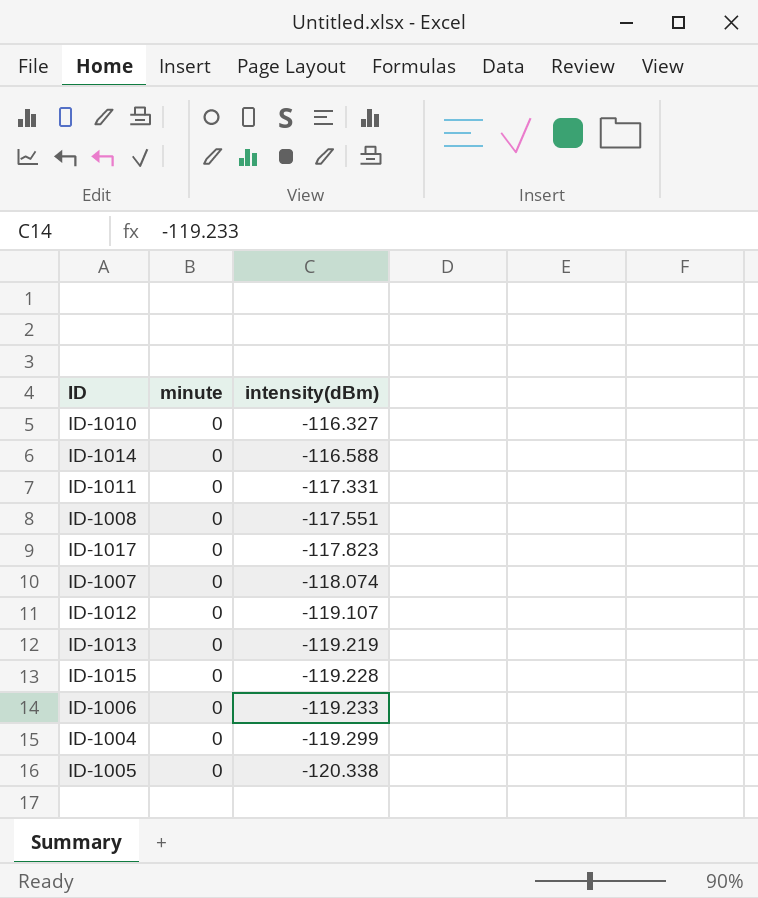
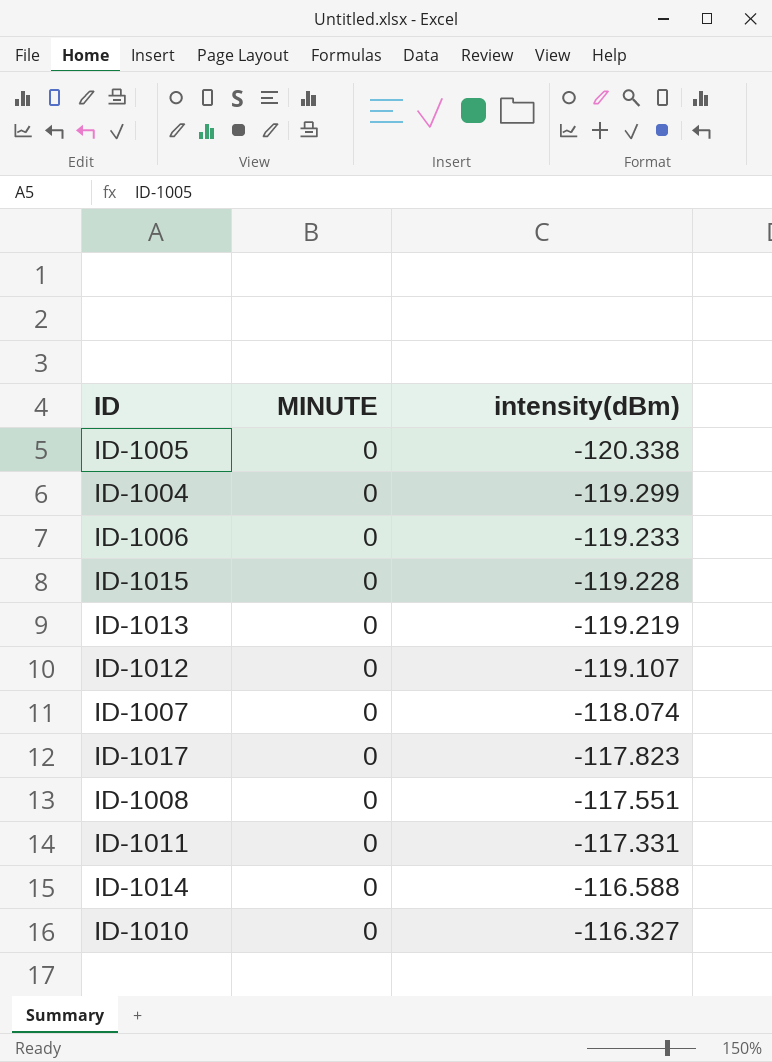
row order: intensity(dBm) descending -> intensity(dBm) ascending
column name: minute -> MINUTE

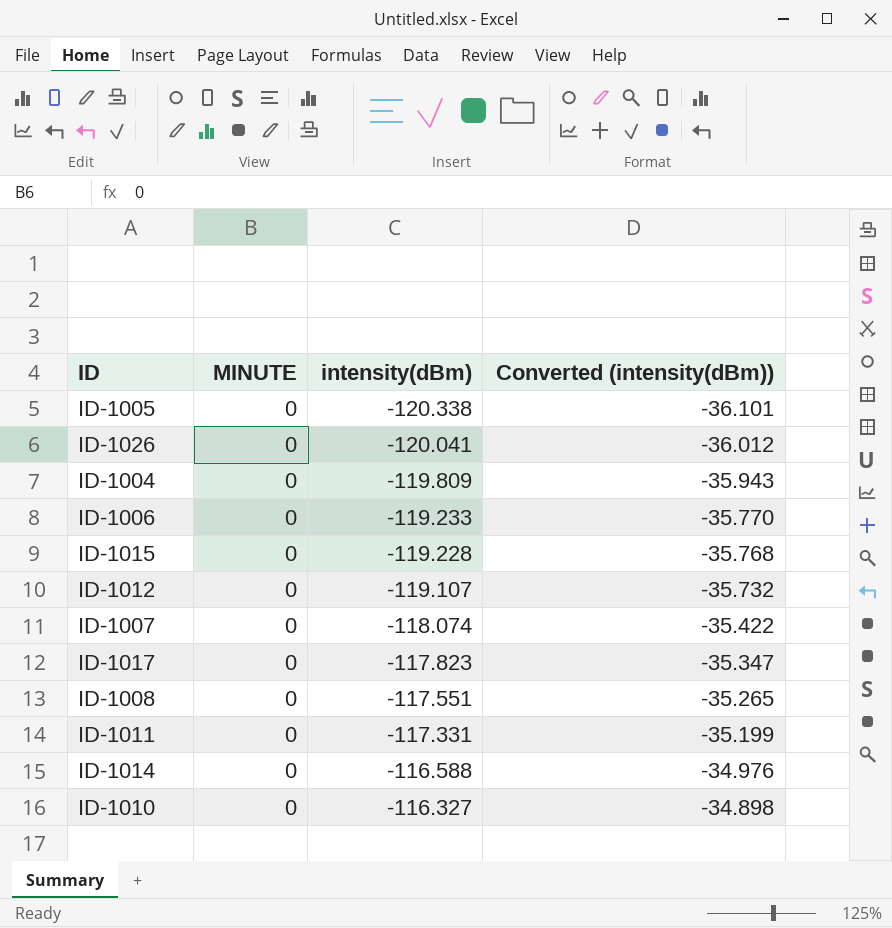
column Converted (intensity(dBm)) | formula: none -> [intensity(dBm)] * 0.3
row ID-1013: 0 | -119.219 -> none
row ID-1026: none -> 0 | -120.041 | -36.012
ID-1004 | intensity(dBm): -119.299 -> -119.809

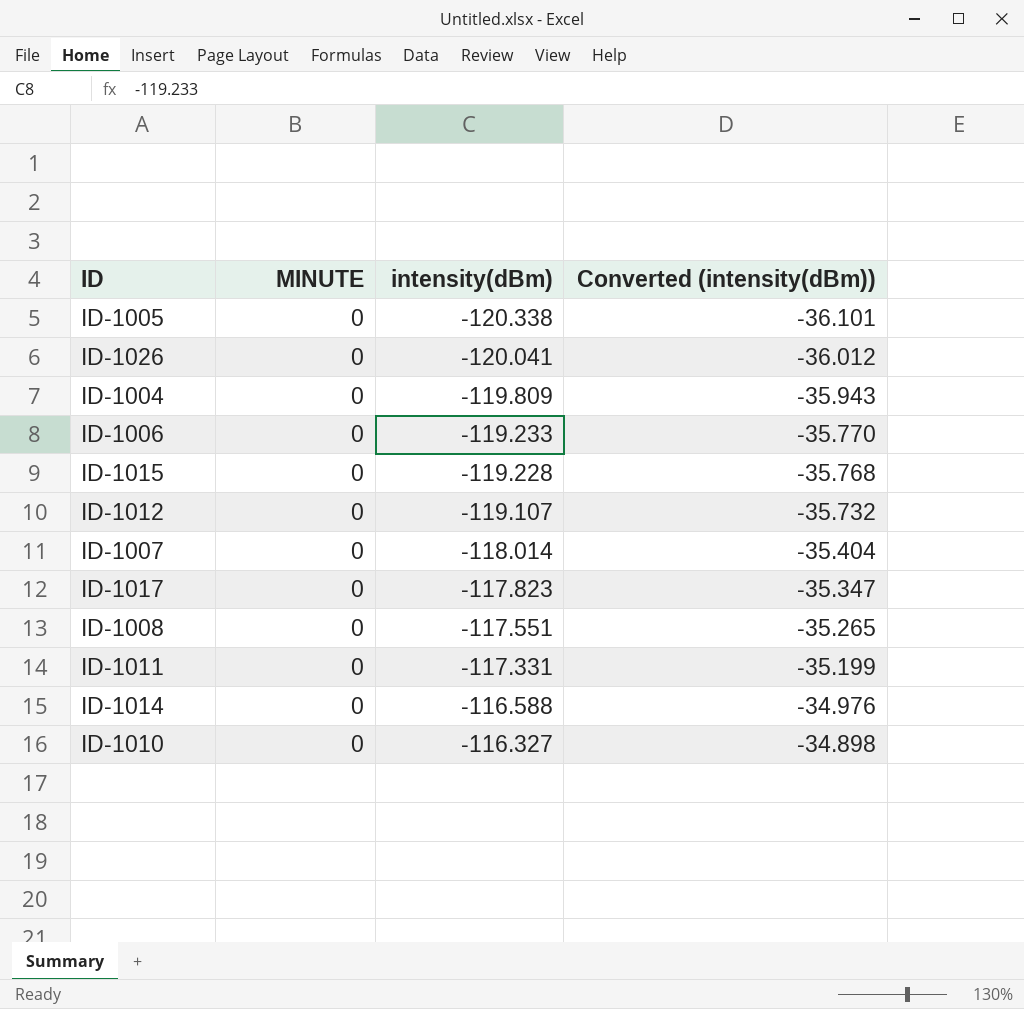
ID-1007 | intensity(dBm): -118.074 -> -118.014
ID-1007 | Converted (intensity(dBm)): -35.422 -> -35.404

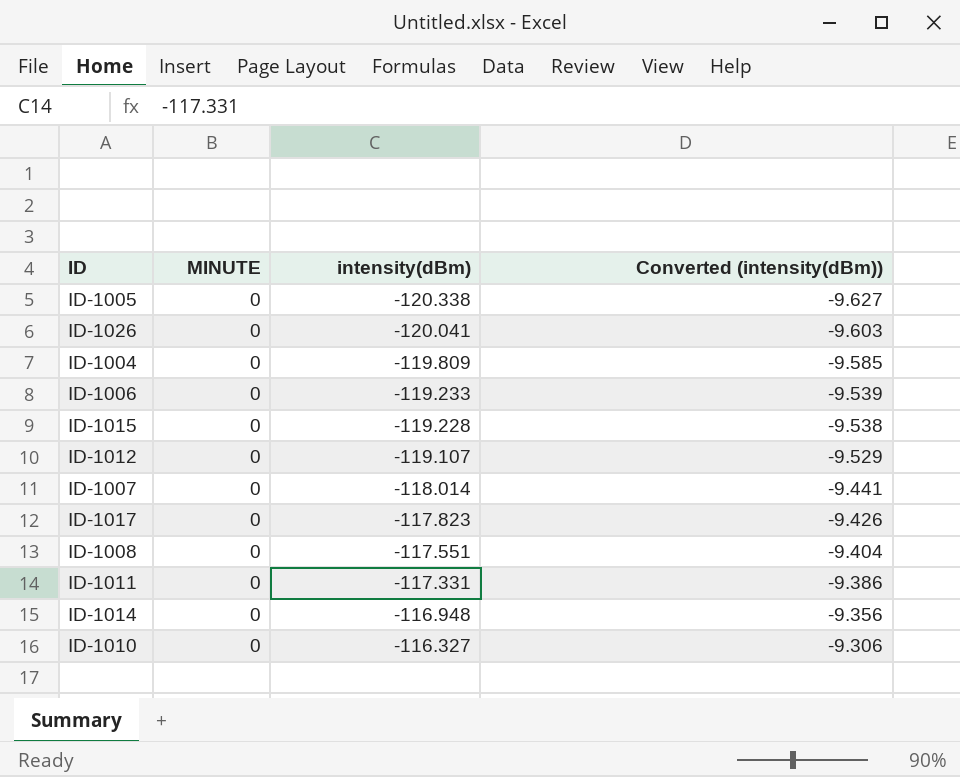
column Converted (intensity(dBm)) | formula: [intensity(dBm)] * 0.3 -> [intensity(dBm)] * 0.08
ID-1014 | intensity(dBm): -116.588 -> -116.948

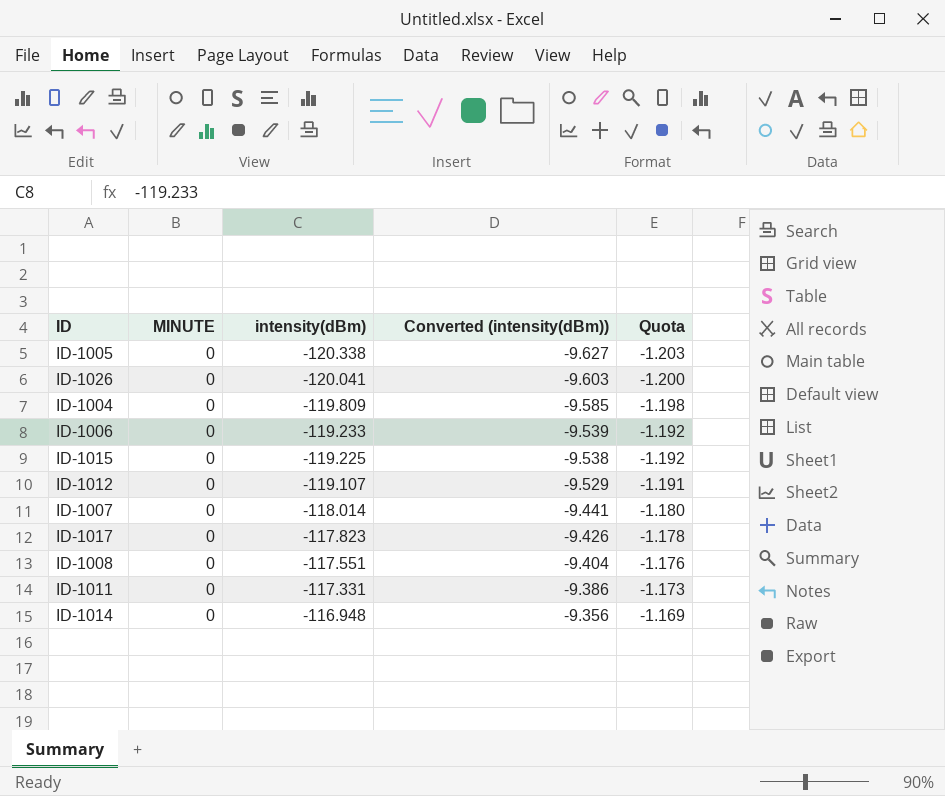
column Quota | formula: none -> [intensity(dBm)] * 0.01
row ID-1010: 0 | -116.327 | -9.306 -> none
ID-1015 | intensity(dBm): -119.228 -> -119.225

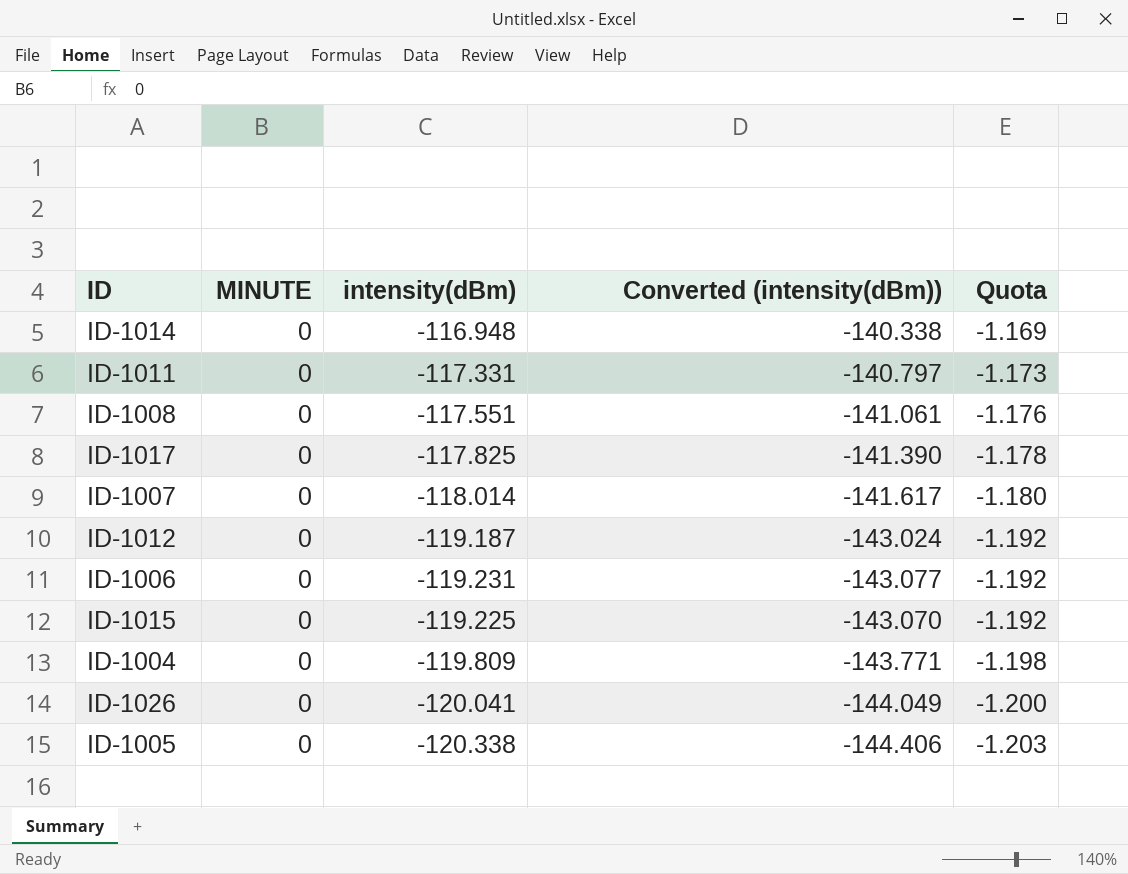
row order: intensity(dBm) ascending -> Quota descending
column Converted (intensity(dBm)) | formula: [intensity(dBm)] * 0.08 -> [intensity(dBm)] * 1.2
ID-1017 | intensity(dBm): -117.823 -> -117.825
ID-1012 | intensity(dBm): -119.107 -> -119.187
ID-1012 | Quota: -1.191 -> -1.192
ID-1006 | intensity(dBm): -119.233 -> -119.231

